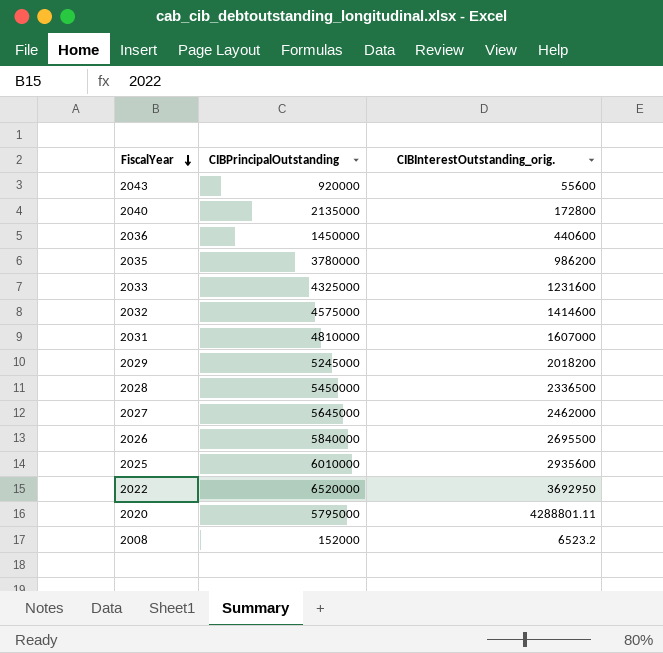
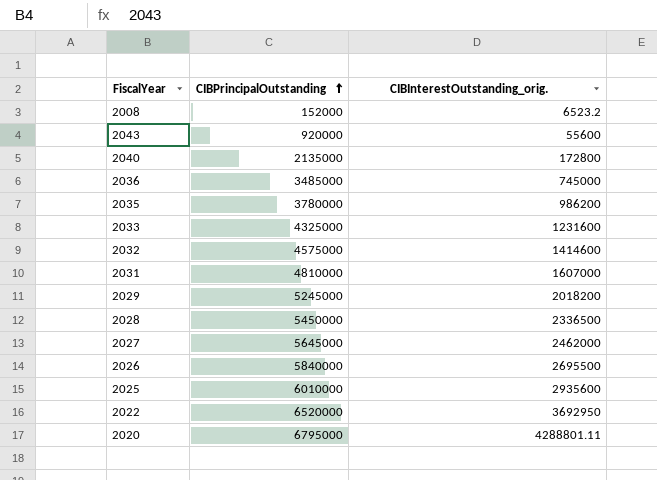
row order: FiscalYear descending -> CIBPrincipalOutstanding ascending
2036 | CIBPrincipalOutstanding: 1450000 -> 3485000
2036 | CIBInterestOutstanding_orig.: 440600 -> 745000
2020 | CIBPrincipalOutstanding: 5795000 -> 6795000

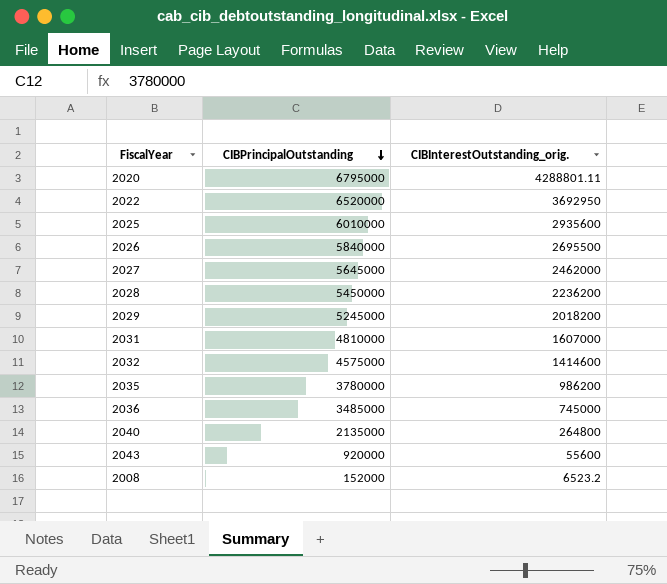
row order: CIBPrincipalOutstanding ascending -> CIBPrincipalOutstanding descending
row 2033: 4325000 | 1231600 -> none
2028 | CIBInterestOutstanding_orig.: 2336500 -> 2236200
2040 | CIBInterestOutstanding_orig.: 172800 -> 264800

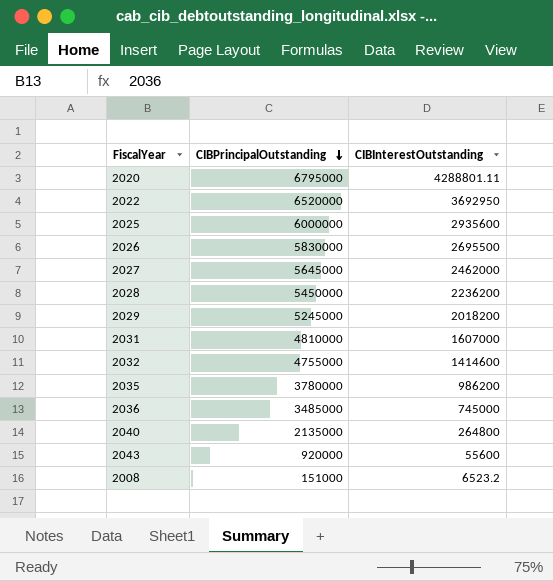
column name: CIBInterestOutstanding_orig. -> CIBInterestOutstanding
2025 | CIBPrincipalOutstanding: 6010000 -> 6000000
2026 | CIBPrincipalOutstanding: 5840000 -> 5830000
2032 | CIBPrincipalOutstanding: 4575000 -> 4755000
2008 | CIBPrincipalOutstanding: 152000 -> 151000

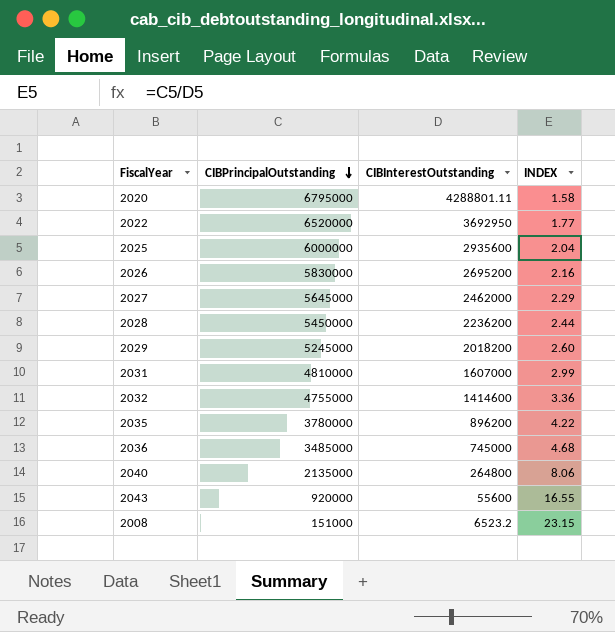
column INDEX | formula: none -> [CIBPrincipalOutstanding] / [CIBInterestOutstanding]
2026 | CIBInterestOutstanding: 2695500 -> 2695200
2035 | CIBInterestOutstanding: 986200 -> 896200

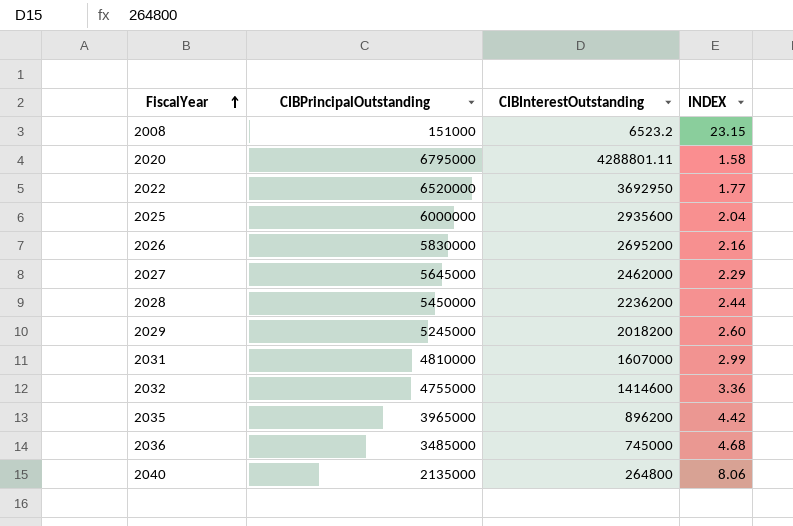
row order: CIBPrincipalOutstanding descending -> FiscalYear ascending
row 2043: 920000 | 55600 | 16.55 -> none
2035 | CIBPrincipalOutstanding: 3780000 -> 3965000
2035 | INDEX: 4.22 -> 4.42

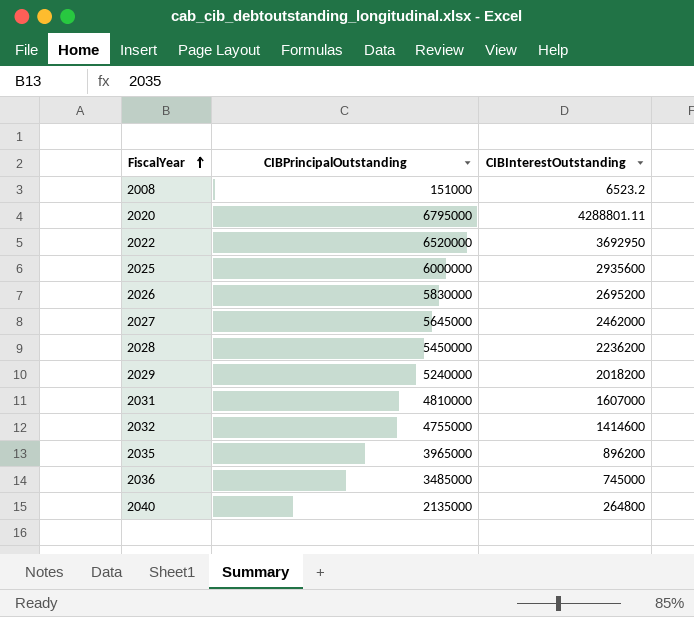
column INDEX | formula: [CIBPrincipalOutstanding] / [CIBInterestOutstanding] -> none
2029 | CIBPrincipalOutstanding: 5245000 -> 5240000

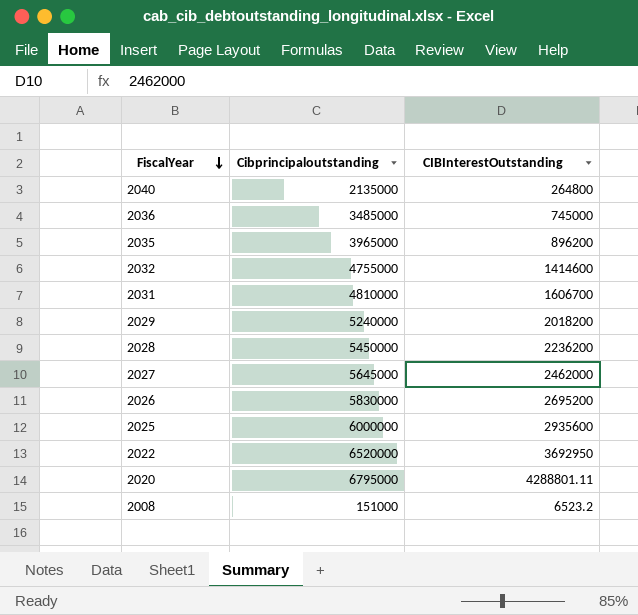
row order: FiscalYear ascending -> FiscalYear descending
column name: CIBPrincipalOutstanding -> Cibprincipaloutstanding
2031 | CIBInterestOutstanding: 1607000 -> 1606700

